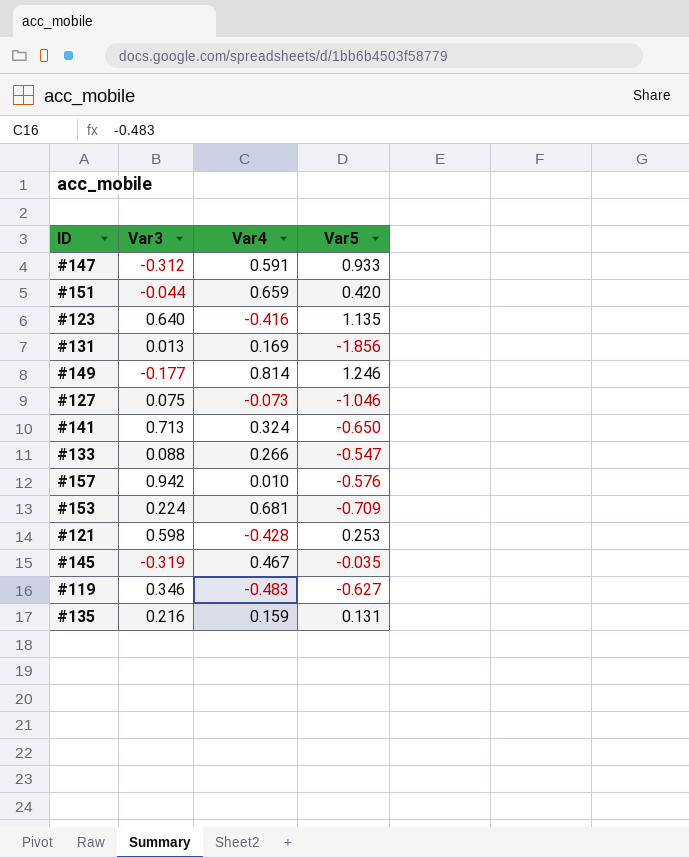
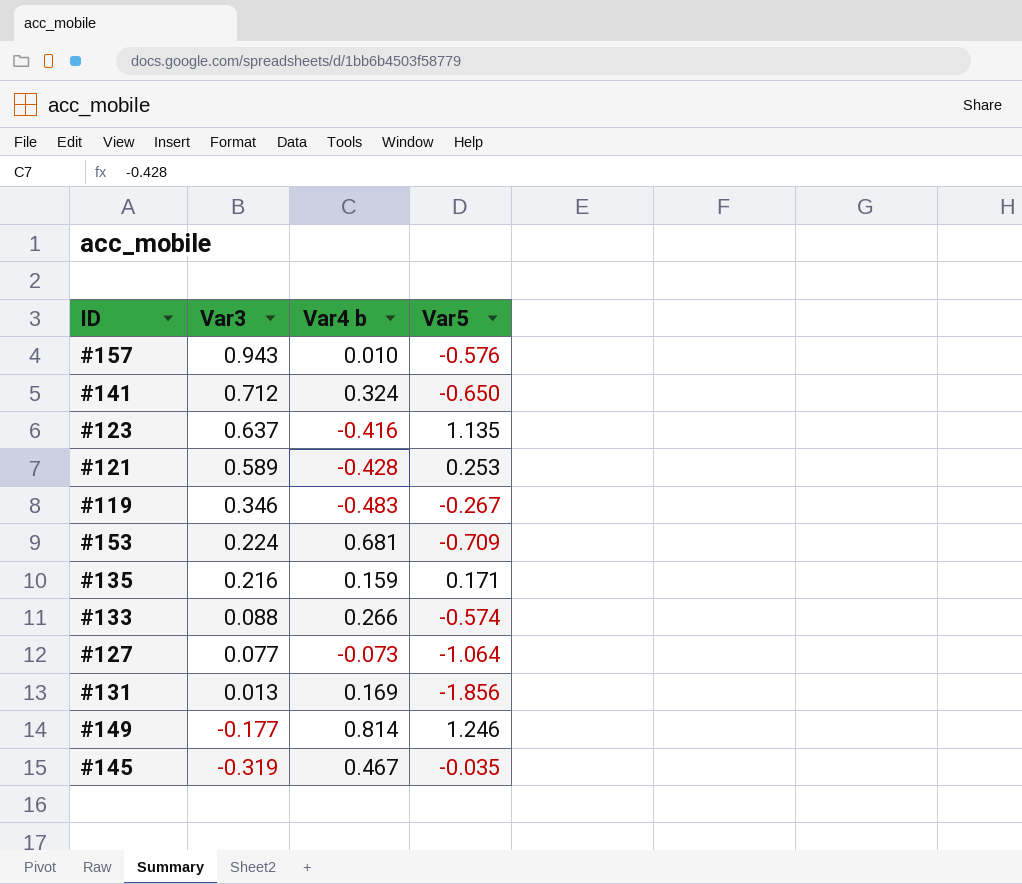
row order: none -> Var3 descending
column name: Var4 -> Var4 b
row #147: -0.312 | 0.591 | 0.933 -> none
row #151: -0.044 | 0.659 | 0.420 -> none
#157 | Var3: 0.942 -> 0.943
#141 | Var3: 0.713 -> 0.712
#123 | Var3: 0.640 -> 0.637
#121 | Var3: 0.598 -> 0.589
#119 | Var5: -0.627 -> -0.267
#135 | Var5: 0.131 -> 0.171
#133 | Var5: -0.547 -> -0.574
#127 | Var3: 0.075 -> 0.077
#127 | Var5: -1.046 -> -1.064

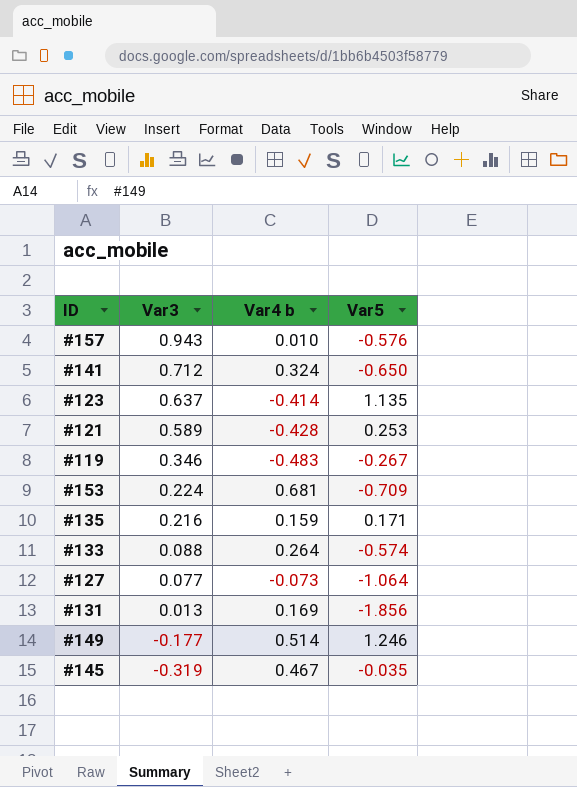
#123 | Var4 b: -0.416 -> -0.414
#133 | Var4 b: 0.266 -> 0.264
#149 | Var4 b: 0.814 -> 0.514

